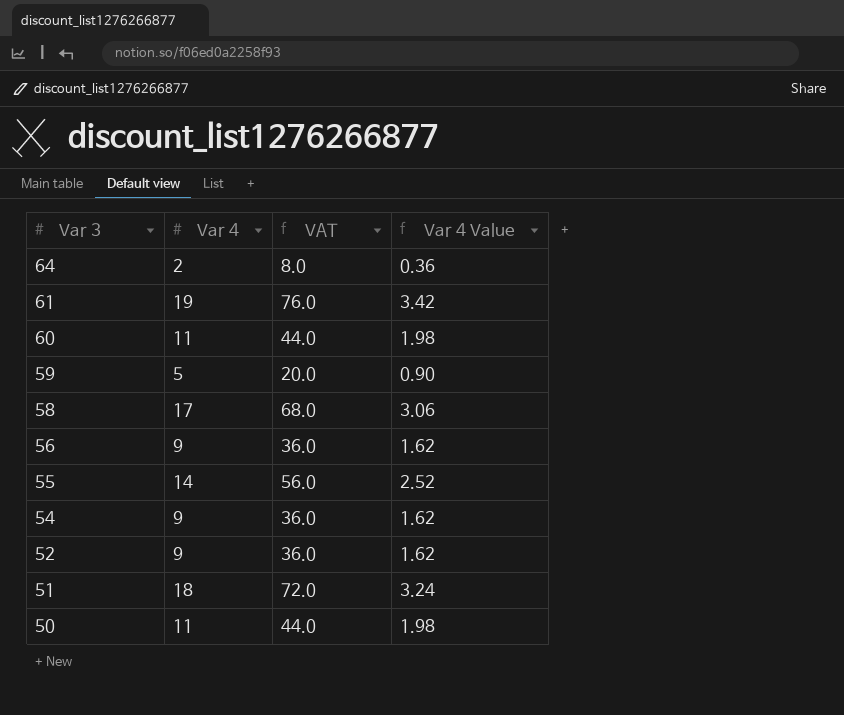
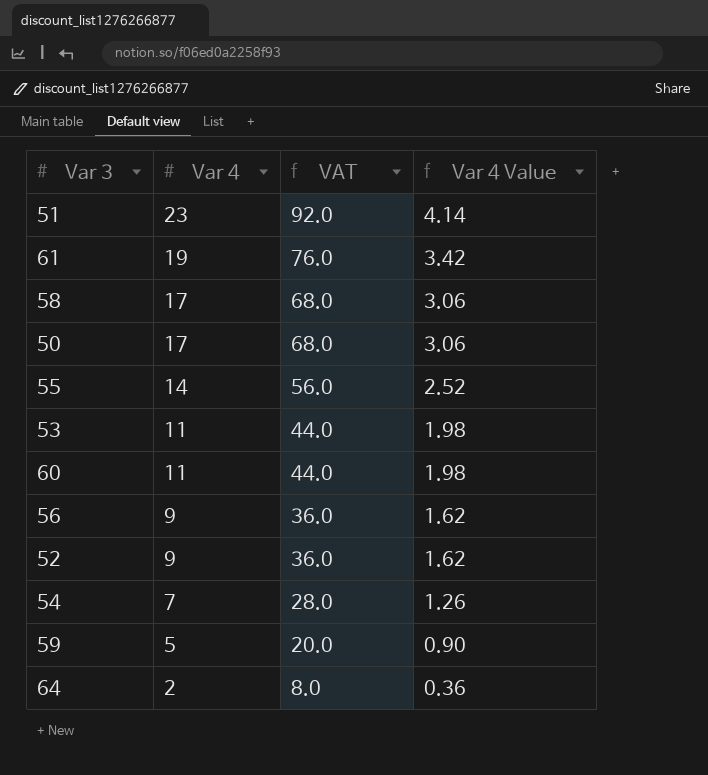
row order: Var 3 descending -> Var 4 descending
51 | Var 4: 18 -> 23
51 | VAT: 72.0 -> 92.0
51 | Var 4 Value: 3.24 -> 4.14
50 | Var 4: 11 -> 17
50 | VAT: 44.0 -> 68.0
50 | Var 4 Value: 1.98 -> 3.06
row 53: none -> 11 | 44.0 | 1.98
54 | Var 4: 9 -> 7
54 | VAT: 36.0 -> 28.0
54 | Var 4 Value: 1.62 -> 1.26

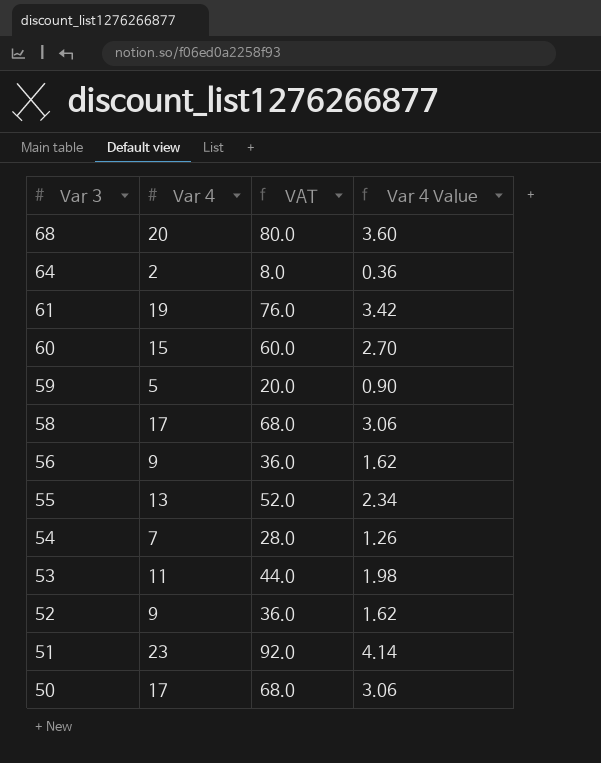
row order: Var 4 descending -> Var 3 descending
row 68: none -> 20 | 80.0 | 3.60
60 | Var 4: 11 -> 15
60 | VAT: 44.0 -> 60.0
60 | Var 4 Value: 1.98 -> 2.70
55 | Var 4: 14 -> 13
55 | VAT: 56.0 -> 52.0
55 | Var 4 Value: 2.52 -> 2.34

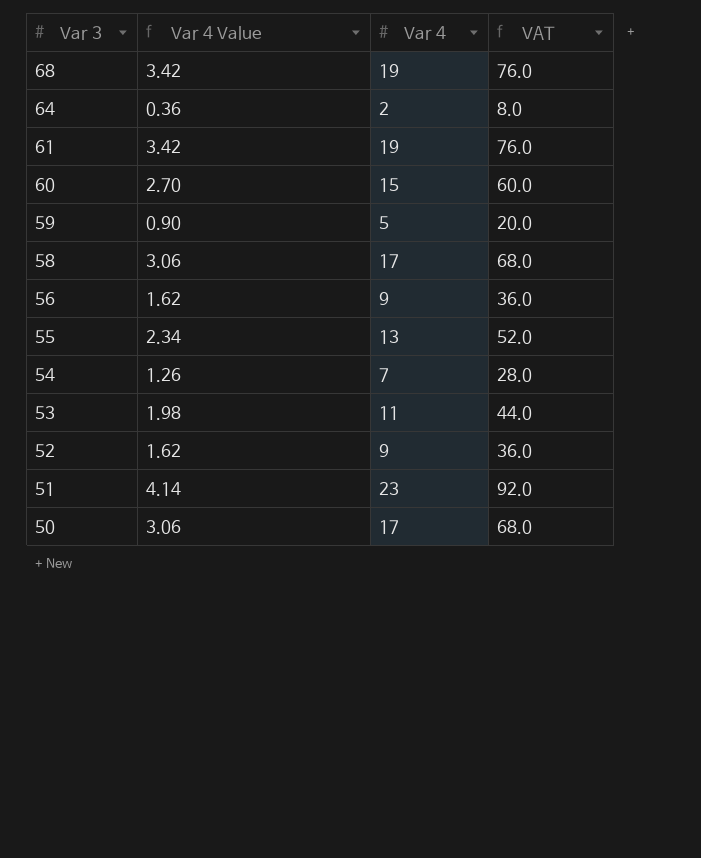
column Var 4 Value | position: 4 -> 2
68 | Var 4 Value: 3.60 -> 3.42
68 | Var 4: 20 -> 19
68 | VAT: 80.0 -> 76.0

